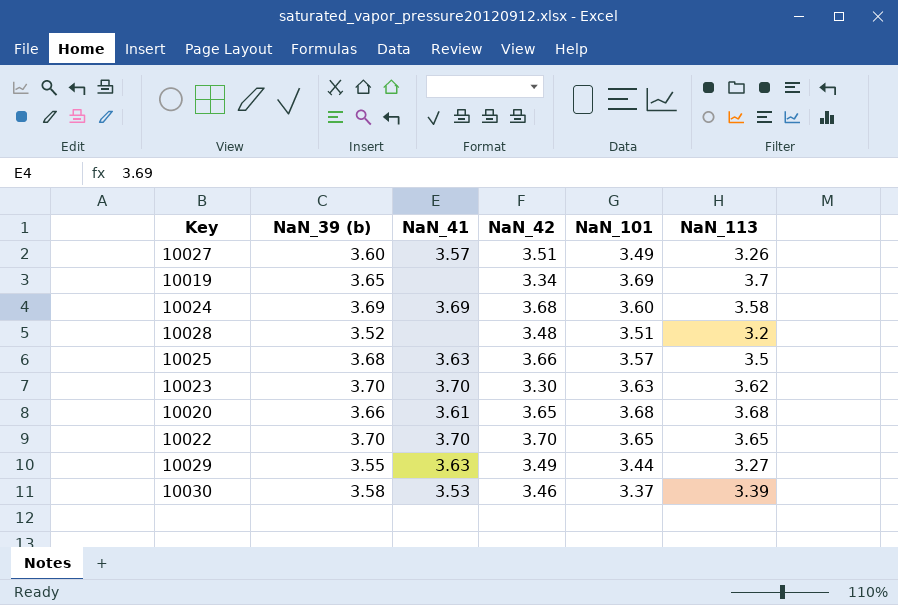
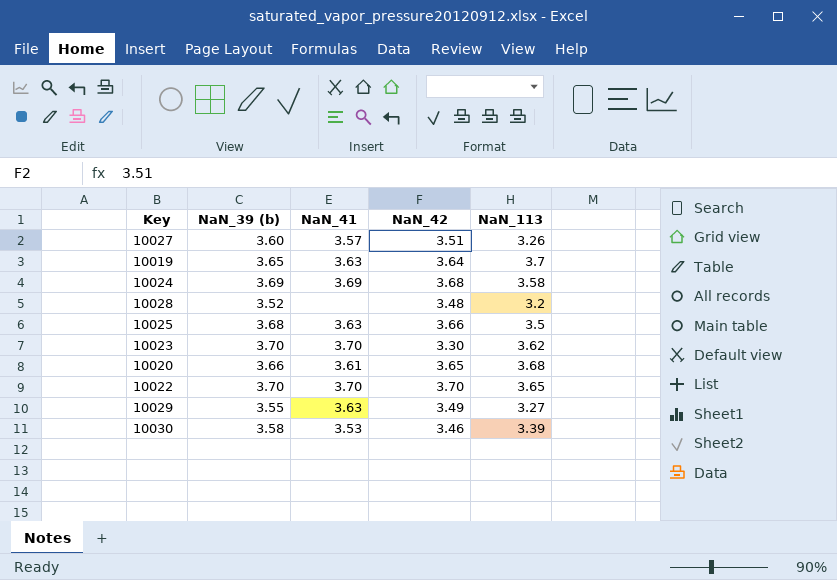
column NaN_101 | position: 5 -> none
10019 | NaN_41: none -> 3.63
10019 | NaN_42: 3.34 -> 3.64

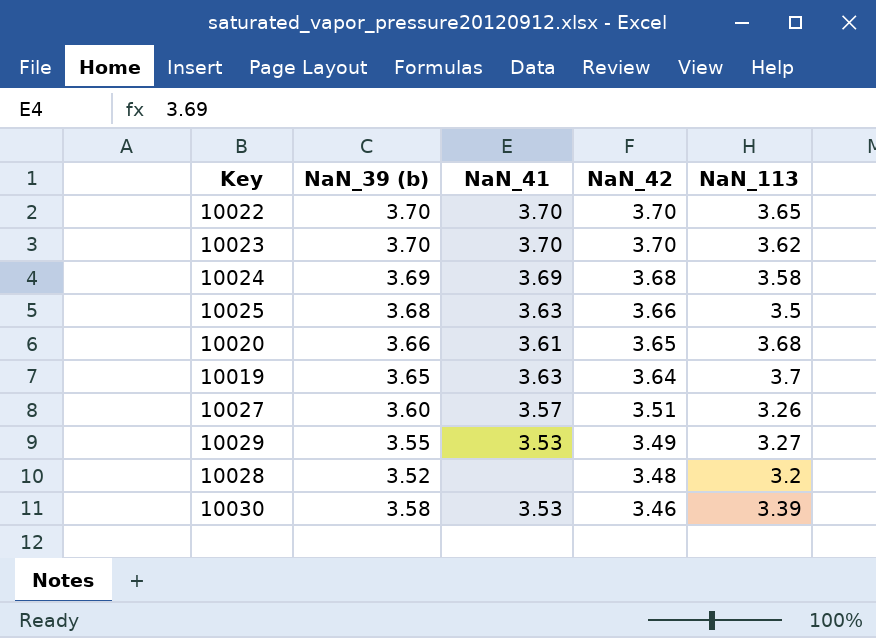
row order: none -> NaN_42 descending
10023 | NaN_42: 3.30 -> 3.70
10029 | NaN_41: 3.63 -> 3.53

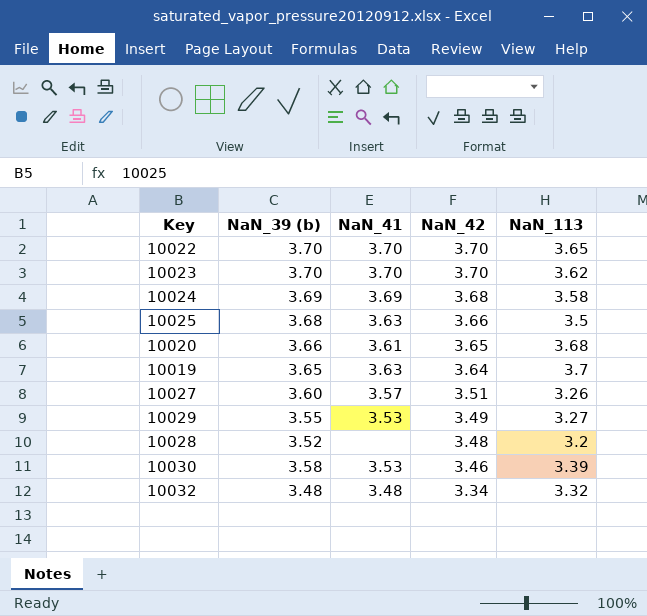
row 10032: none -> 3.48 | 3.48 | 3.34 | 3.32

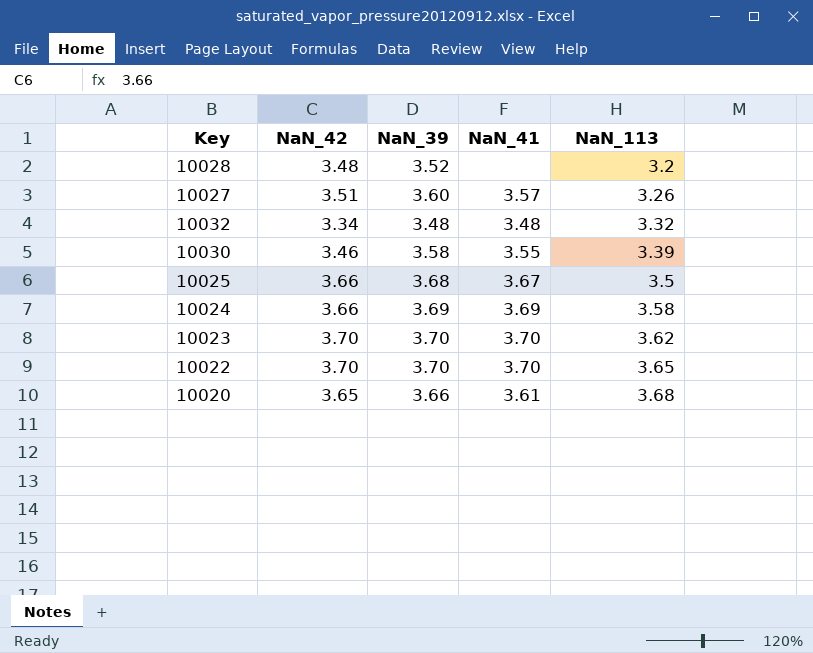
row order: NaN_42 descending -> NaN_113 ascending
column NaN_42 | position: 4 -> 2
column name: NaN_39 (b) -> NaN_39
row 10019: 3.65 | 3.63 | 3.64 | 3.7 -> none
row 10029: 3.55 | 3.53 | 3.49 | 3.27 -> none
10030 | NaN_41: 3.53 -> 3.55
10025 | NaN_41: 3.63 -> 3.67
10024 | NaN_42: 3.68 -> 3.66

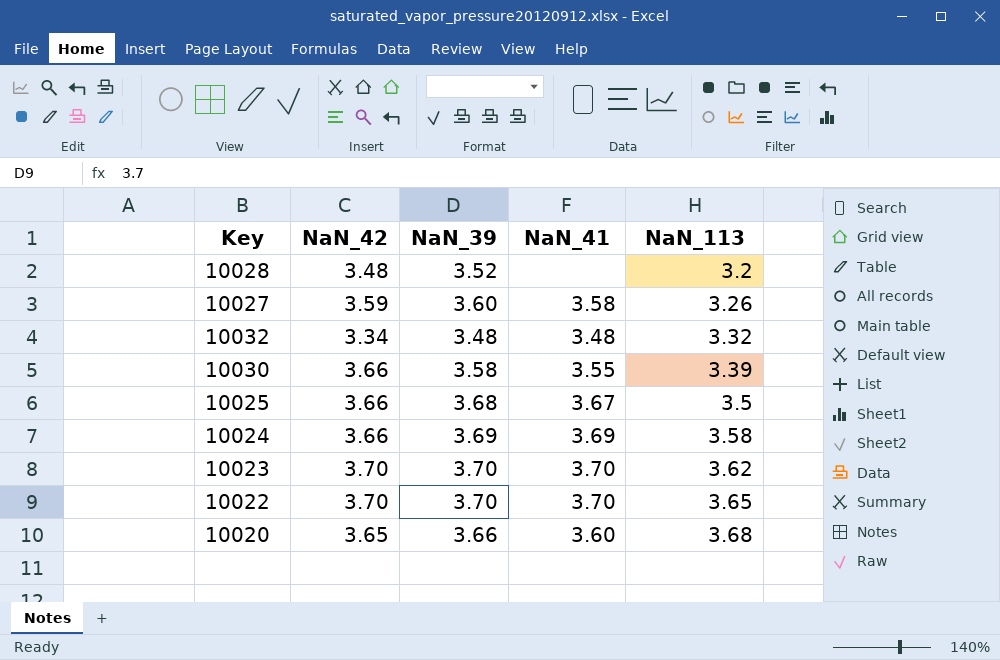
10027 | NaN_42: 3.51 -> 3.59
10027 | NaN_41: 3.57 -> 3.58
10030 | NaN_42: 3.46 -> 3.66
10020 | NaN_41: 3.61 -> 3.60

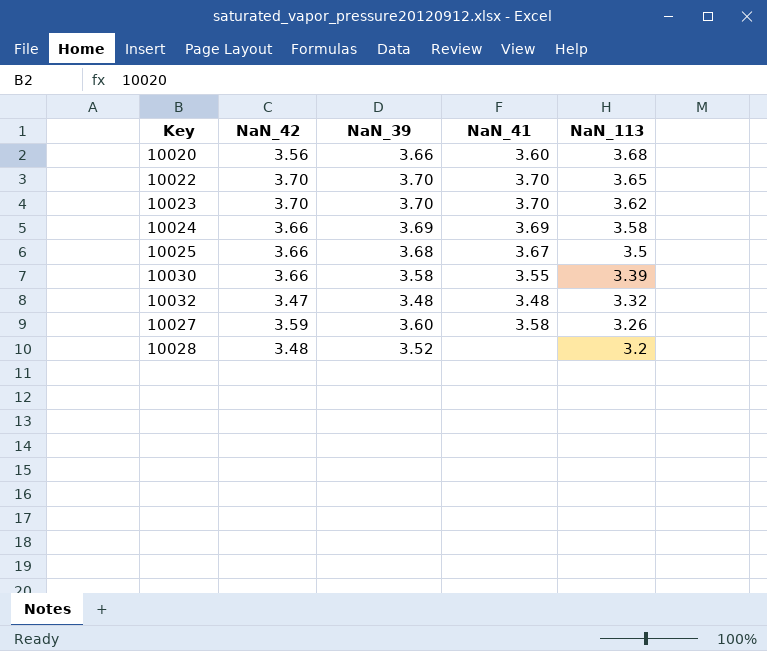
row order: NaN_113 ascending -> NaN_113 descending
10020 | NaN_42: 3.65 -> 3.56
10032 | NaN_42: 3.34 -> 3.47

